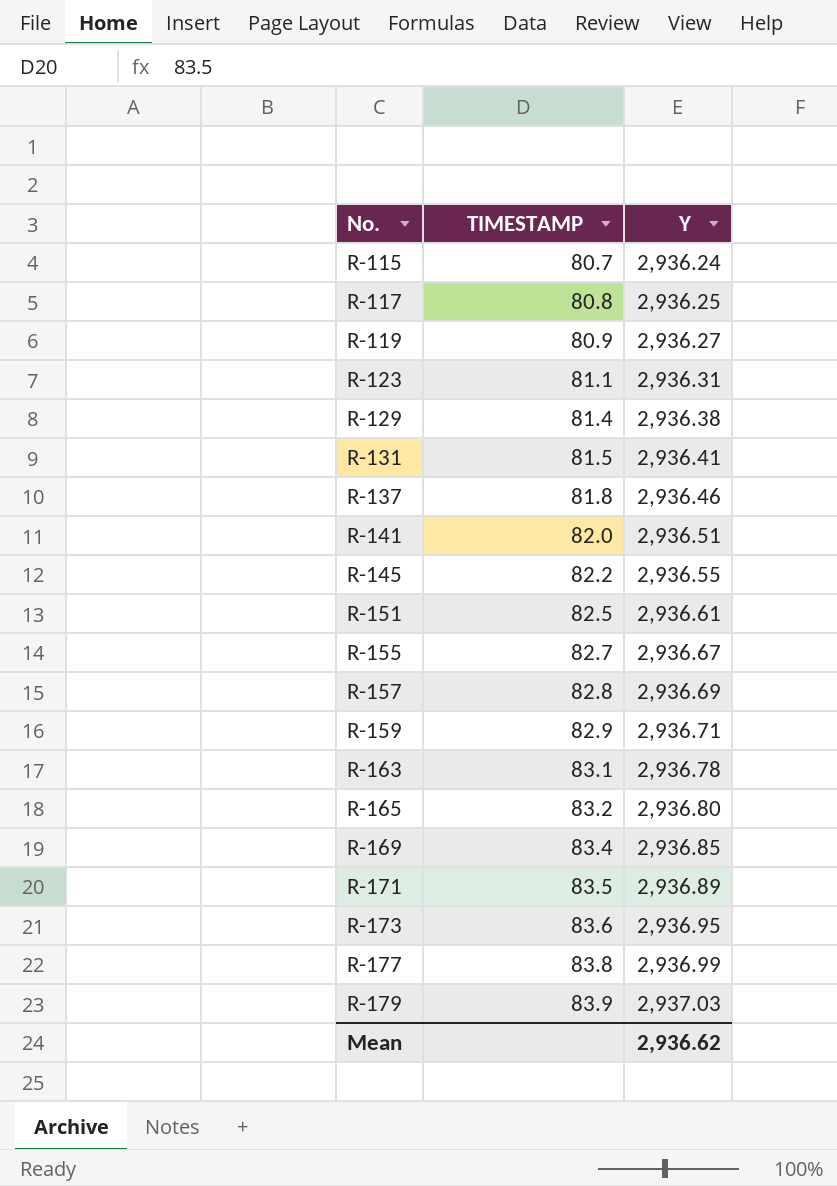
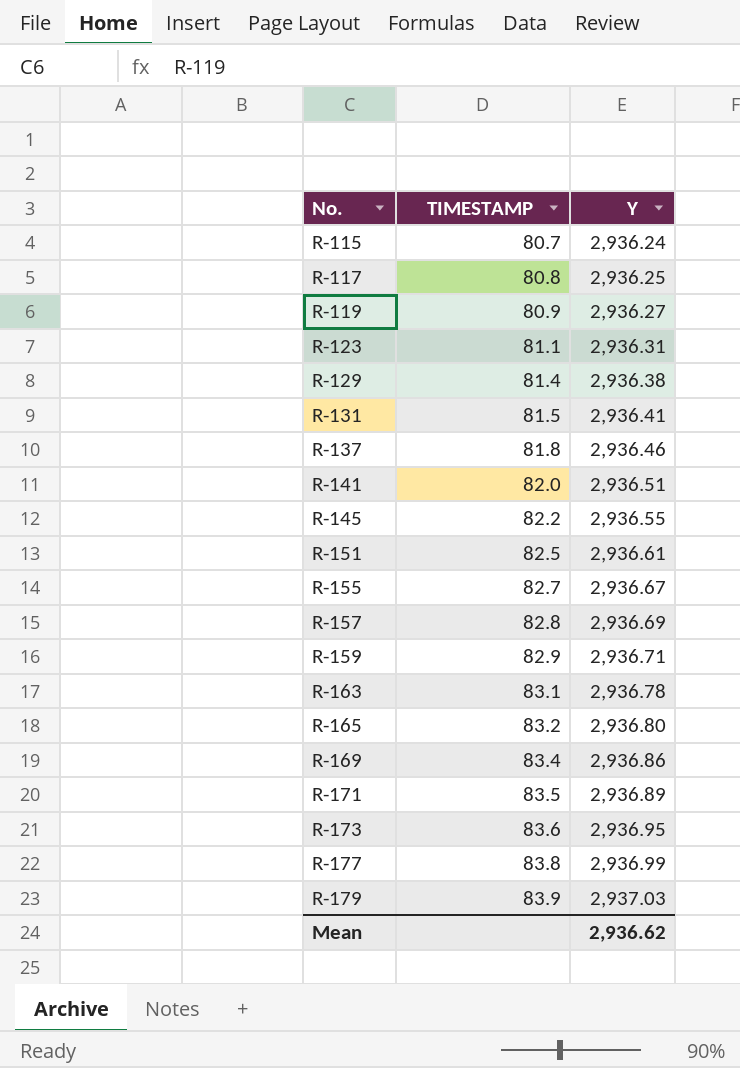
R-169 | Y: 2,936.85 -> 2,936.86

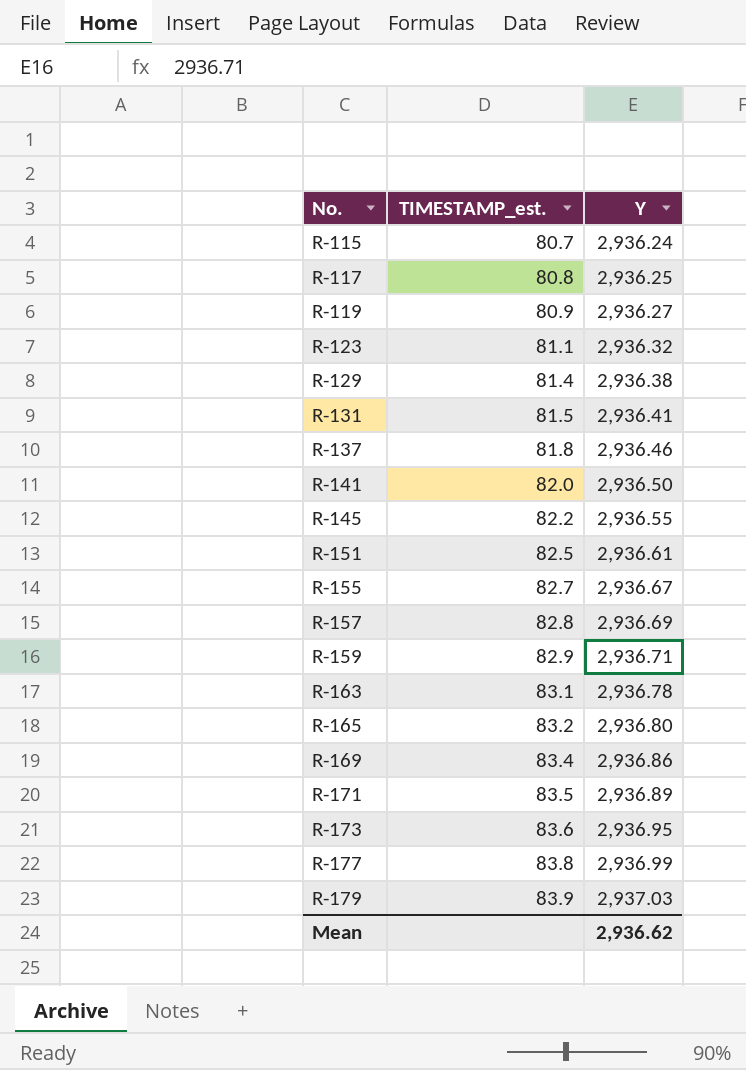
column name: TIMESTAMP -> TIMESTAMP_est.
R-123 | Y: 2,936.31 -> 2,936.32
R-141 | Y: 2,936.51 -> 2,936.50

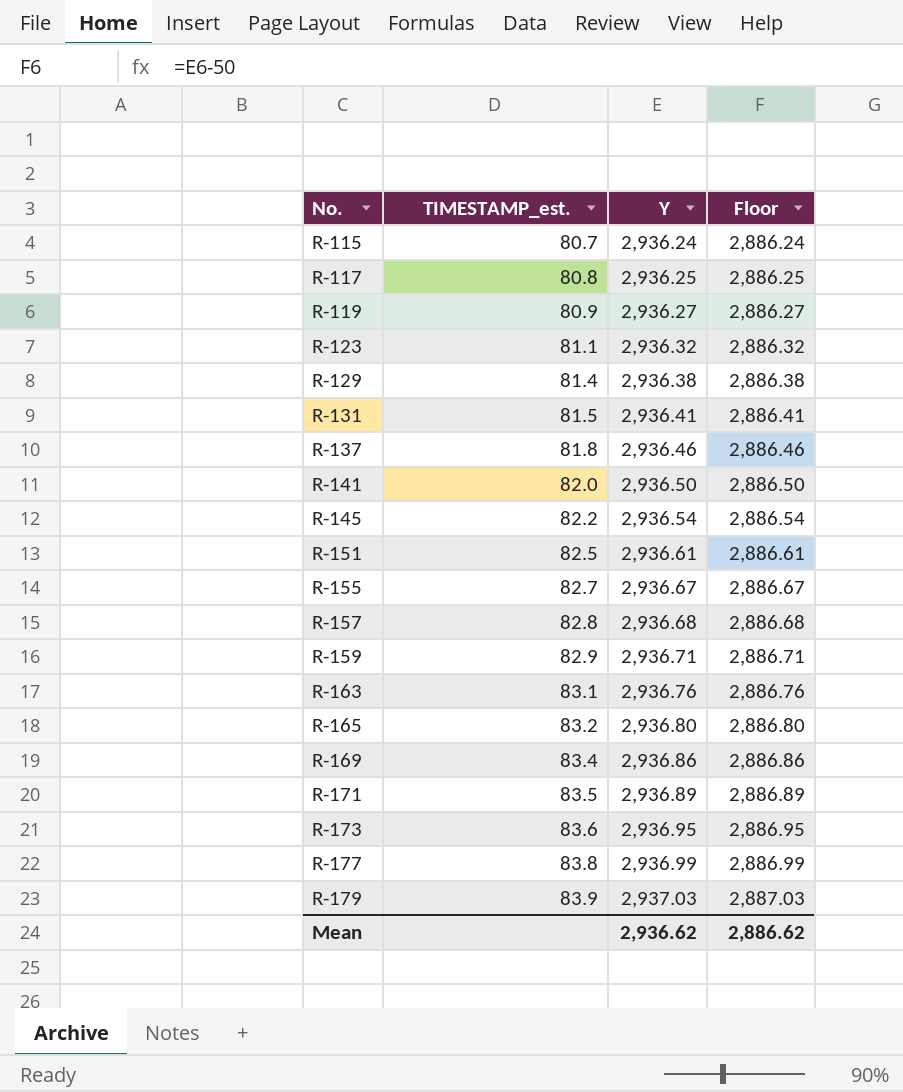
column Floor | formula: none -> [Y] - 50
R-145 | Y: 2,936.55 -> 2,936.54
R-157 | Y: 2,936.69 -> 2,936.68
R-163 | Y: 2,936.78 -> 2,936.76

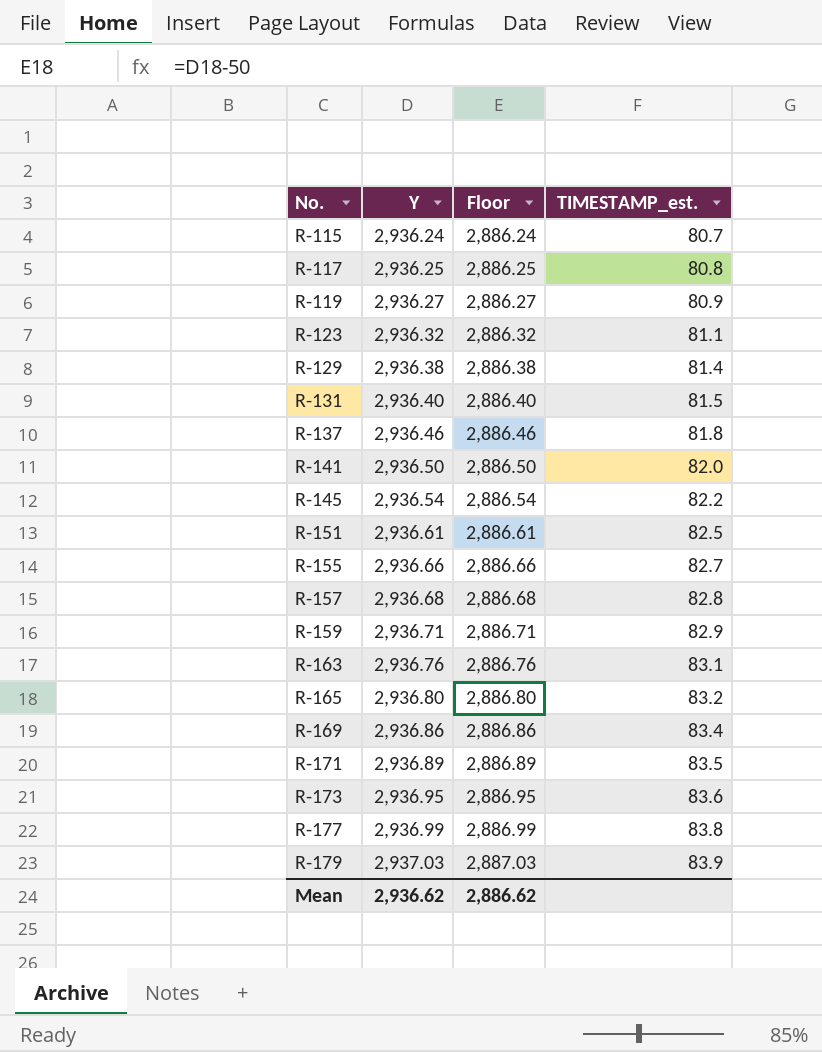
column TIMESTAMP_est. | position: 2 -> 4
R-131 | Y: 2,936.41 -> 2,936.40
R-131 | Floor: 2,886.41 -> 2,886.40
R-155 | Y: 2,936.67 -> 2,936.66
R-155 | Floor: 2,886.67 -> 2,886.66

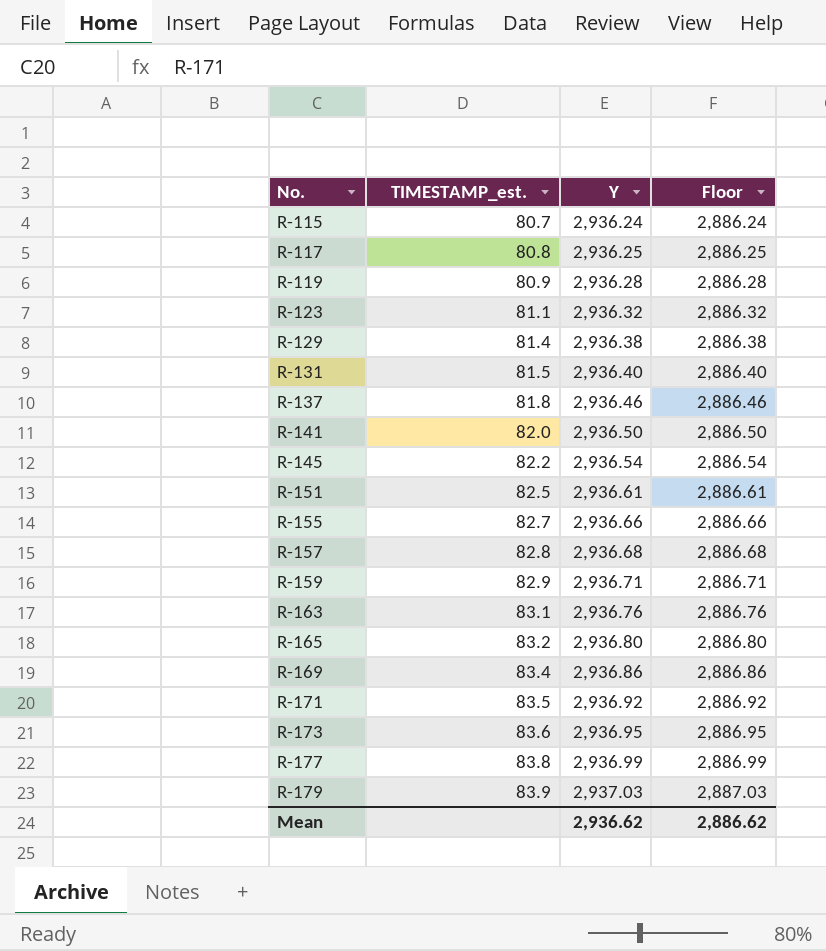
column TIMESTAMP_est. | position: 4 -> 2
R-119 | Y: 2,936.27 -> 2,936.28
R-119 | Floor: 2,886.27 -> 2,886.28
R-171 | Y: 2,936.89 -> 2,936.92
R-171 | Floor: 2,886.89 -> 2,886.92

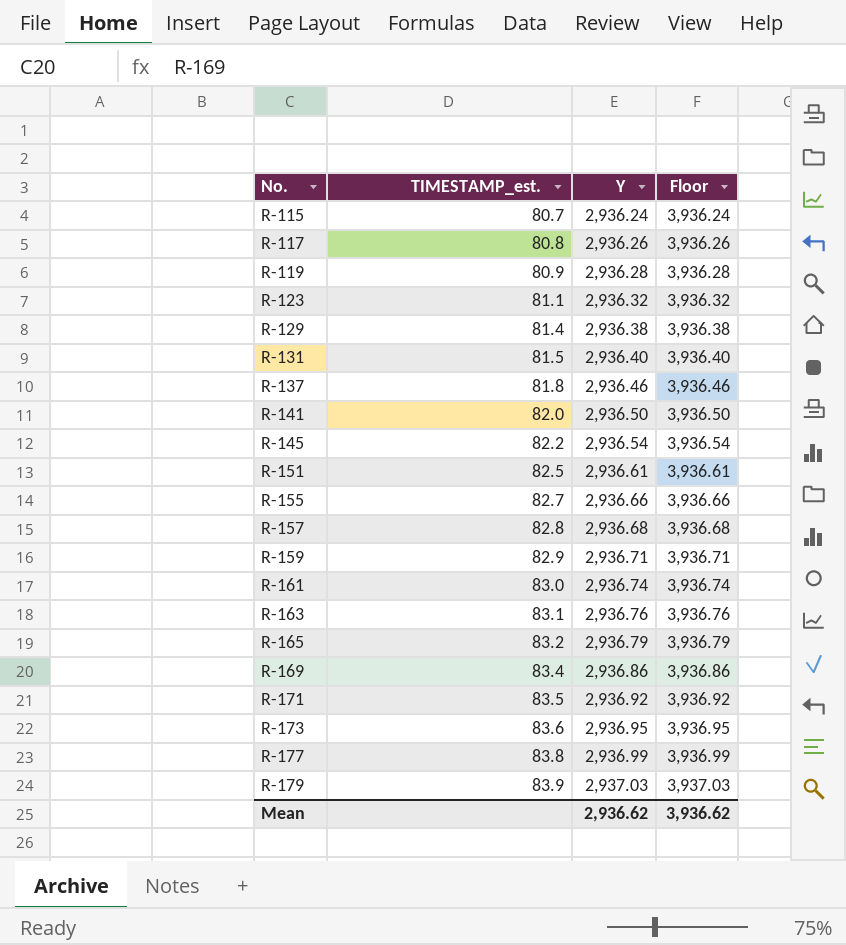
column Floor | formula: [Y] - 50 -> [Y] + 1000
R-117 | Y: 2,936.25 -> 2,936.26
row R-161: none -> 83.0 | 2,936.74 | 3,936.74
R-165 | Y: 2,936.80 -> 2,936.79
Mean | Floor: 2,886.62 -> 3,936.62

